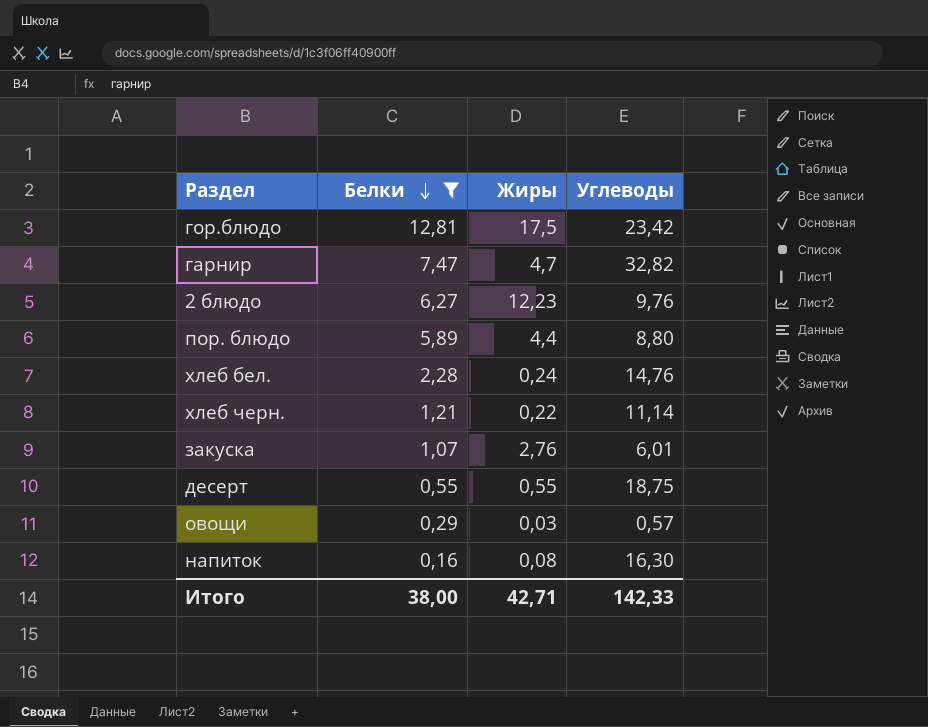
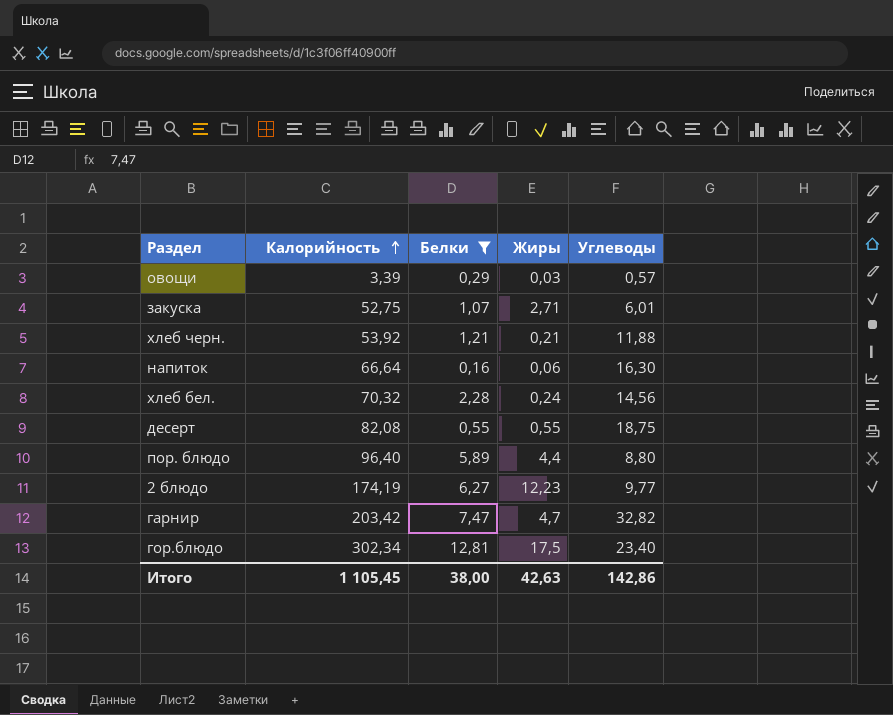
row order: Белки descending -> Калорийность ascending
column Калорийность | position: none -> 2
закуска | Жиры: 2,76 -> 2,71
хлеб черн. | Жиры: 0,22 -> 0,21
хлеб черн. | Углеводы: 11,14 -> 11,88
напиток | Жиры: 0,08 -> 0,06
хлеб бел. | Углеводы: 14,76 -> 14,56
2 блюдо | Углеводы: 9,76 -> 9,77
гор.блюдо | Углеводы: 23,42 -> 23,40
Итого | Жиры: 42,71 -> 42,63
Итого | Углеводы: 142,33 -> 142,86

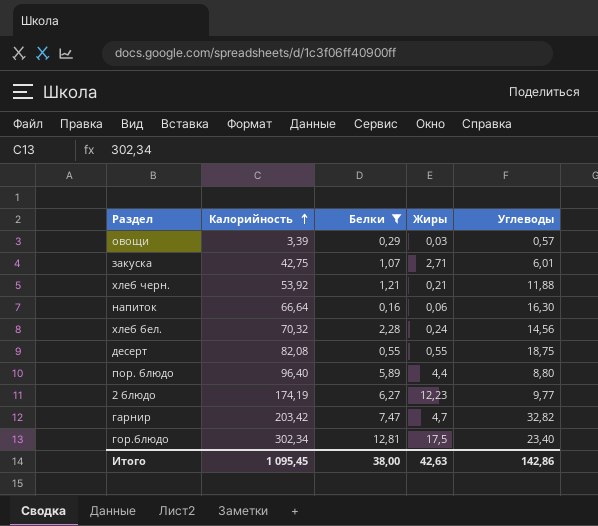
закуска | Калорийность: 52,75 -> 42,75
Итого | Калорийность: 1 105,45 -> 1 095,45

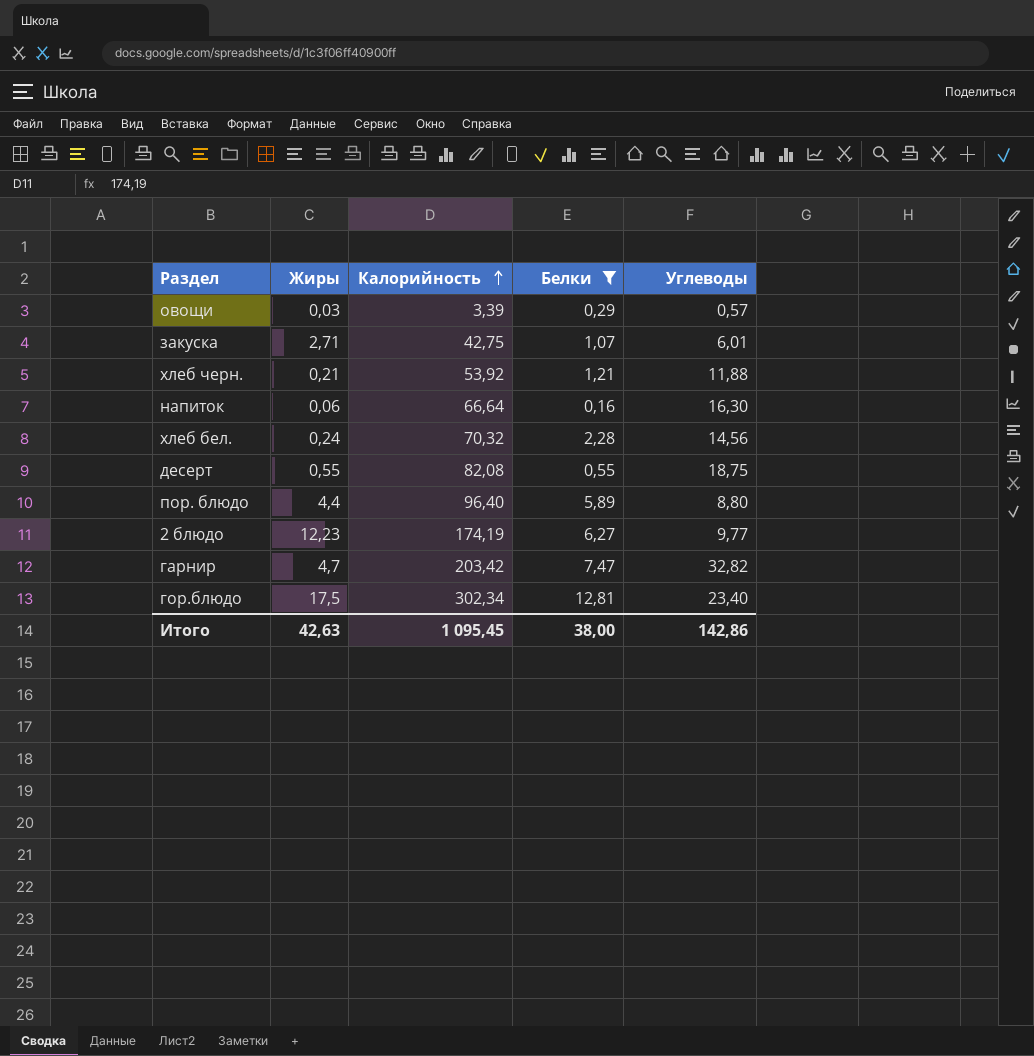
column Жиры | position: 4 -> 2

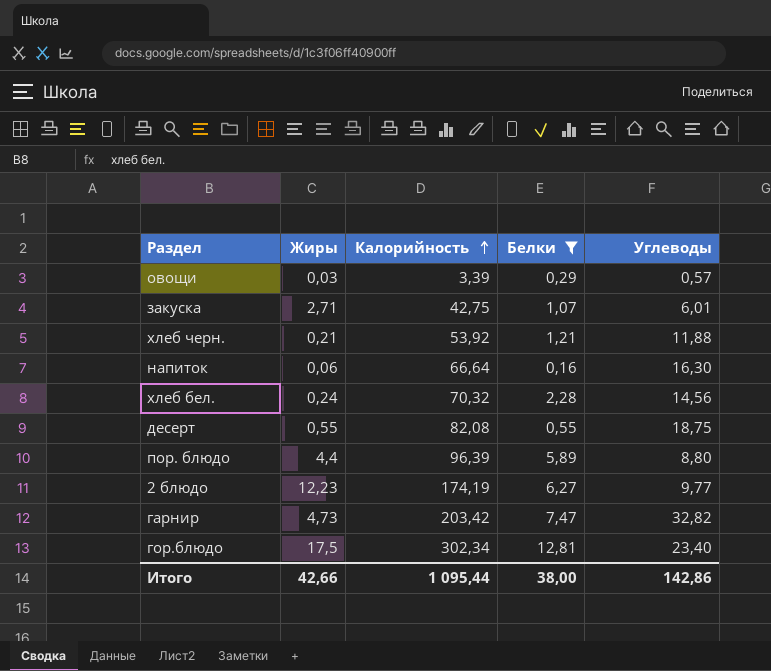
пор. блюдо | Калорийность: 96,40 -> 96,39
гарнир | Жиры: 4,7 -> 4,73
Итого | Жиры: 42,63 -> 42,66
Итого | Калорийность: 1 095,45 -> 1 095,44

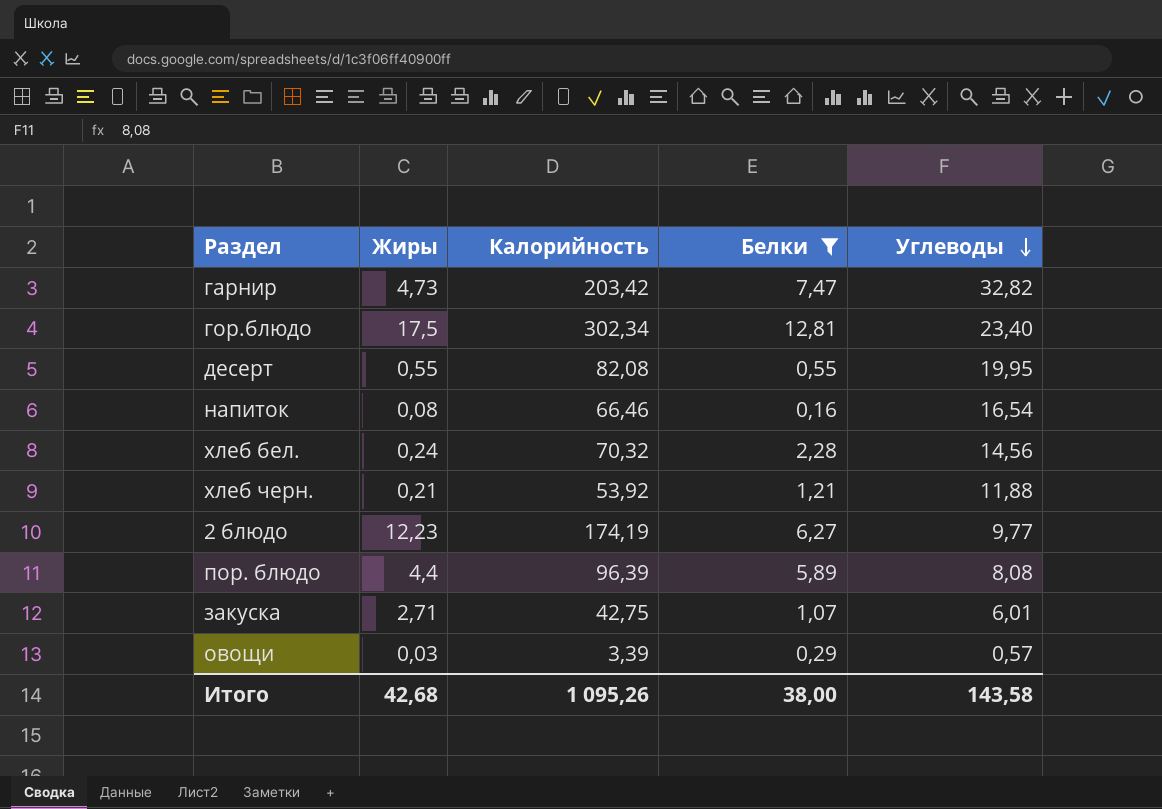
row order: Калорийность ascending -> Углеводы descending
десерт | Углеводы: 18,75 -> 19,95
напиток | Жиры: 0,06 -> 0,08
напиток | Калорийность: 66,64 -> 66,46
напиток | Углеводы: 16,30 -> 16,54
пор. блюдо | Углеводы: 8,80 -> 8,08
Итого | Жиры: 42,66 -> 42,68
Итого | Калорийность: 1 095,44 -> 1 095,26
Итого | Углеводы: 142,86 -> 143,58

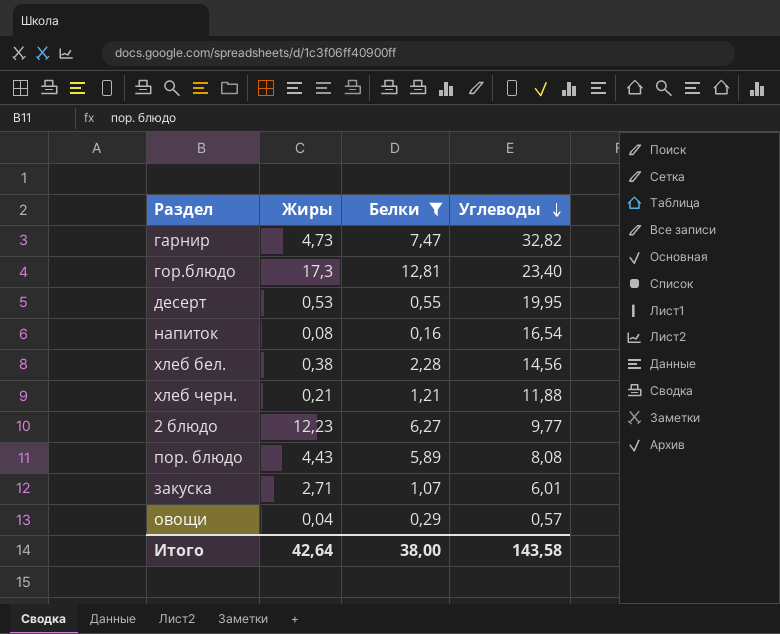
column Калорийность | position: 3 -> none
гор.блюдо | Жиры: 17,5 -> 17,3
десерт | Жиры: 0,55 -> 0,53
хлеб бел. | Жиры: 0,24 -> 0,38
пор. блюдо | Жиры: 4,4 -> 4,43
овощи | Жиры: 0,03 -> 0,04
Итого | Жиры: 42,68 -> 42,64

